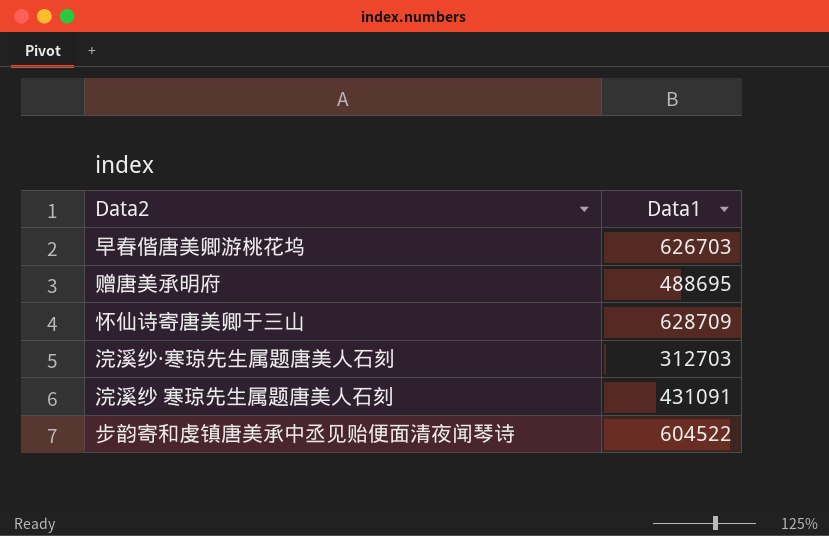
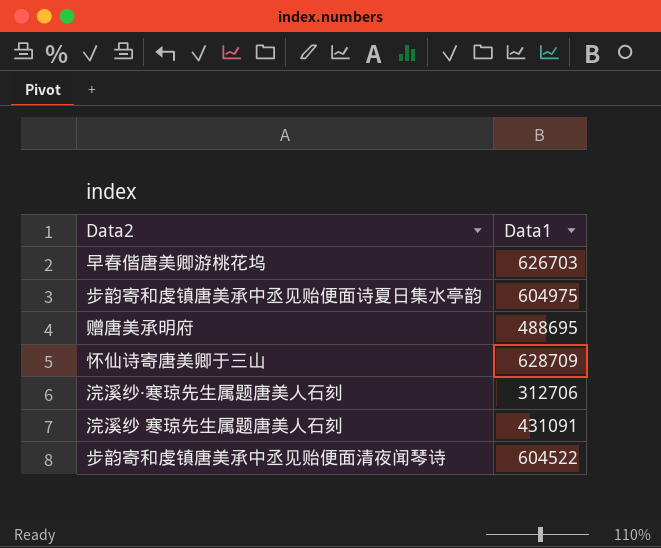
row 步韵寄和虔镇唐美承中丞见贻便面诗夏日集水亭韵: none -> 604975
浣溪纱·寒琼先生属题唐美人石刻 | Data1: 312703 -> 312706

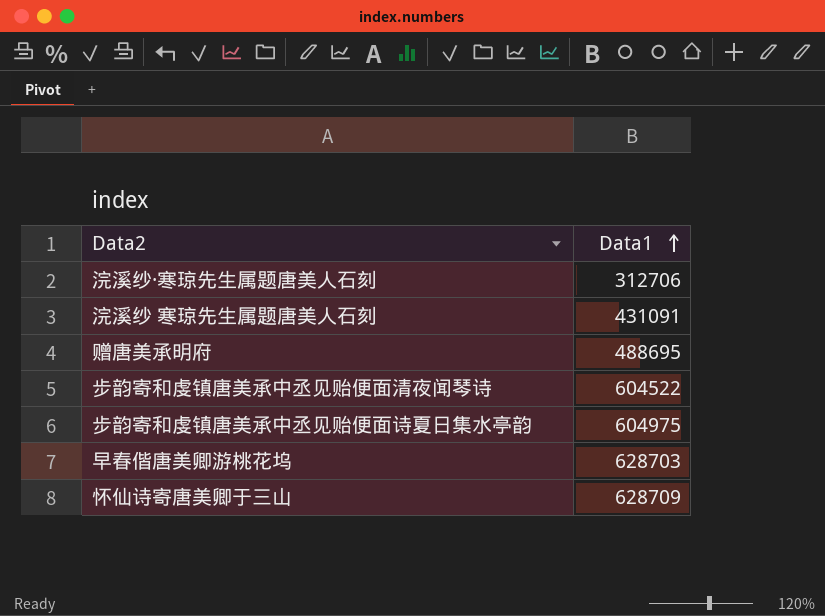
row order: none -> Data1 ascending
早春偕唐美卿游桃花坞 | Data1: 626703 -> 628703

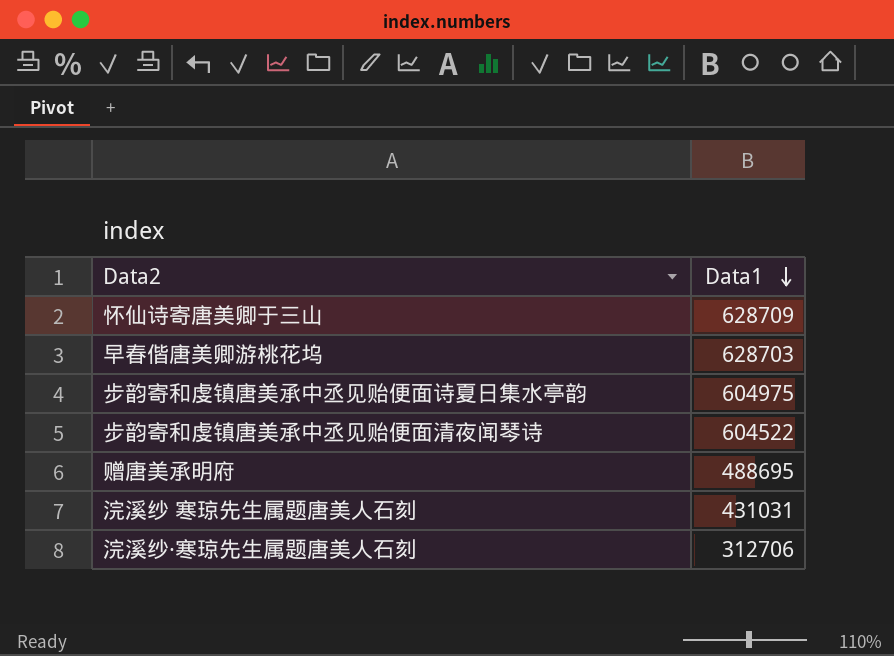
row order: Data1 ascending -> Data1 descending
浣溪纱 寒琼先生属题唐美人石刻 | Data1: 431091 -> 431031

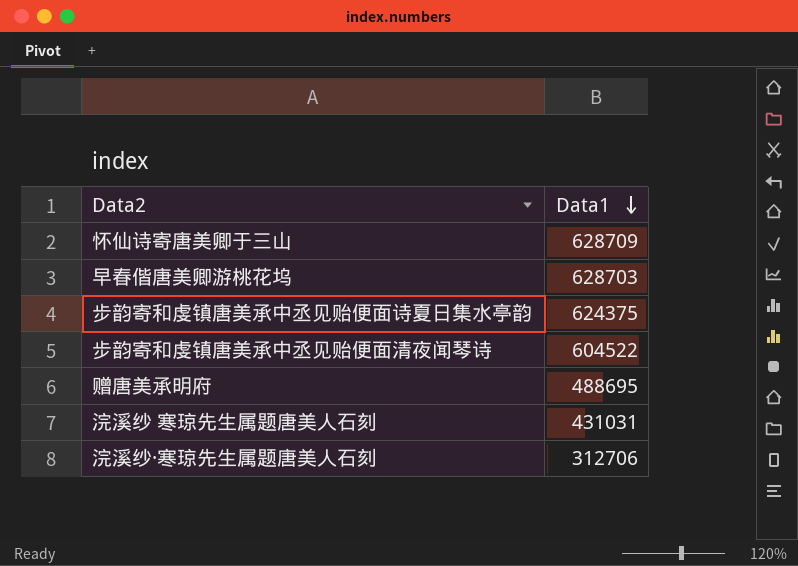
步韵寄和虔镇唐美承中丞见贻便面诗夏日集水亭韵 | Data1: 604975 -> 624375

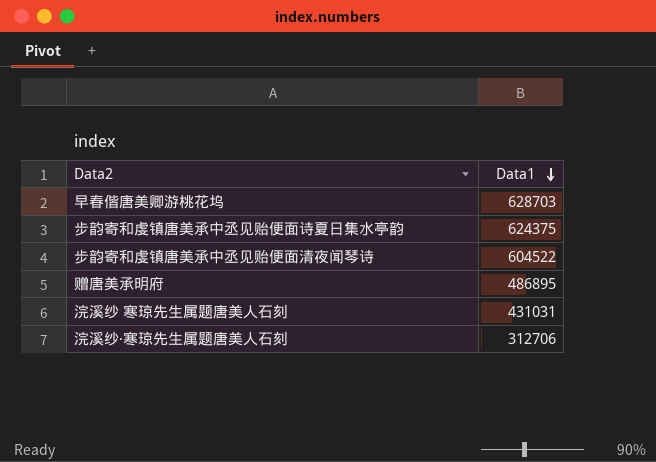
row 怀仙诗寄唐美卿于三山: 628709 -> none
赠唐美承明府 | Data1: 488695 -> 486895

